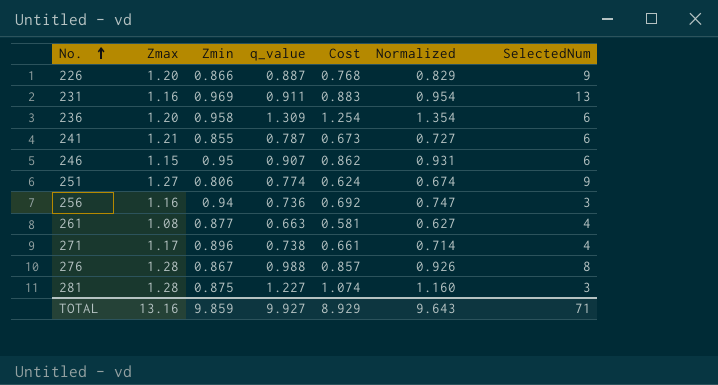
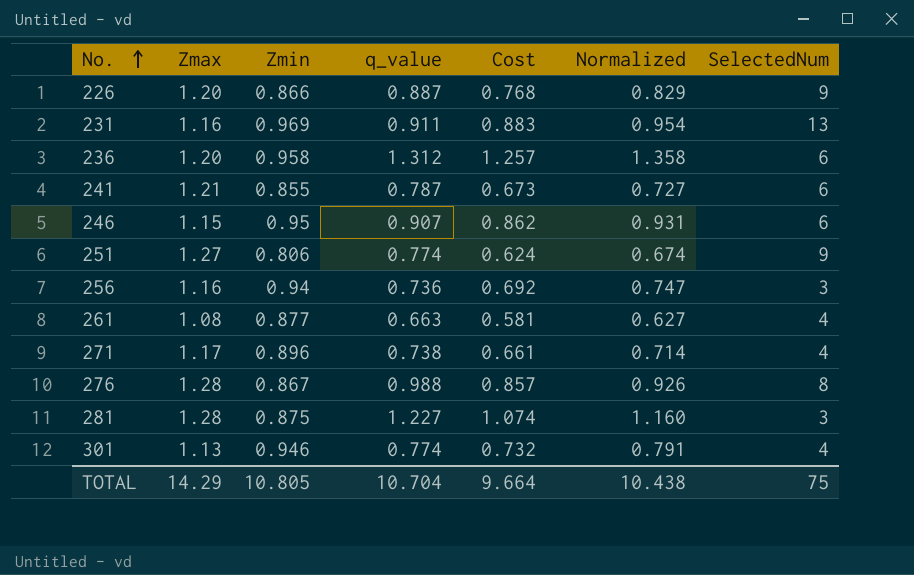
236 | q_value: 1.309 -> 1.312
236 | Cost: 1.254 -> 1.257
236 | Normalized: 1.354 -> 1.358
row 301: none -> 1.13 | 0.946 | 0.774 | 0.732 | 0.791 | 4
TOTAL | Zmax: 13.16 -> 14.29
TOTAL | Zmin: 9.859 -> 10.805
TOTAL | q_value: 9.927 -> 10.704
TOTAL | Cost: 8.929 -> 9.664
TOTAL | Normalized: 9.643 -> 10.438
TOTAL | SelectedNum: 71 -> 75

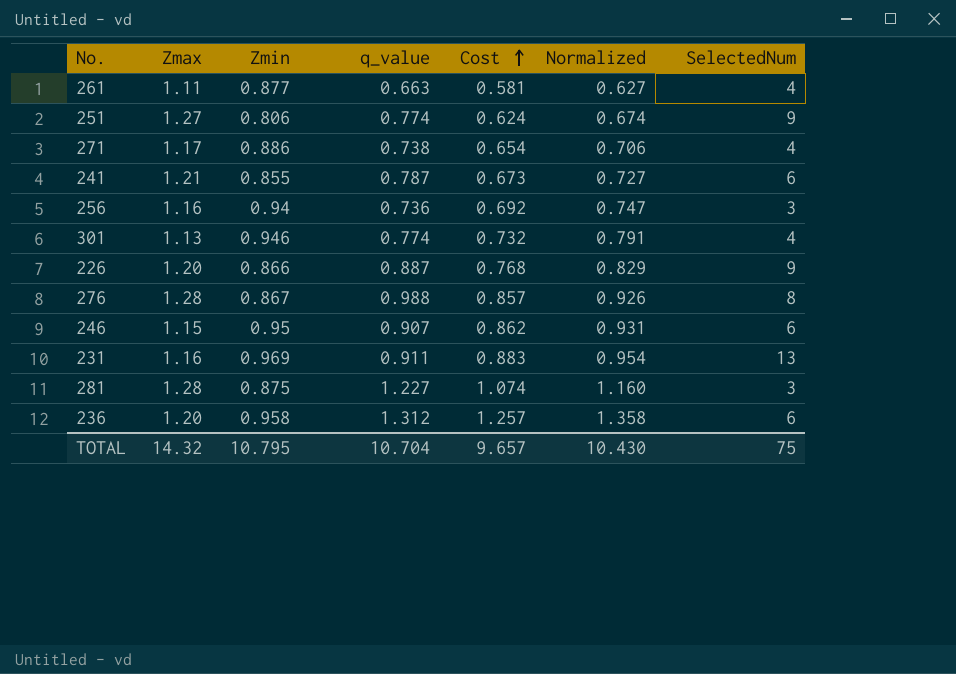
row order: No. ascending -> Cost ascending
261 | Zmax: 1.08 -> 1.11
271 | Zmin: 0.896 -> 0.886
271 | Cost: 0.661 -> 0.654
271 | Normalized: 0.714 -> 0.706
TOTAL | Zmax: 14.29 -> 14.32
TOTAL | Zmin: 10.805 -> 10.795
TOTAL | Cost: 9.664 -> 9.657
TOTAL | Normalized: 10.438 -> 10.430

